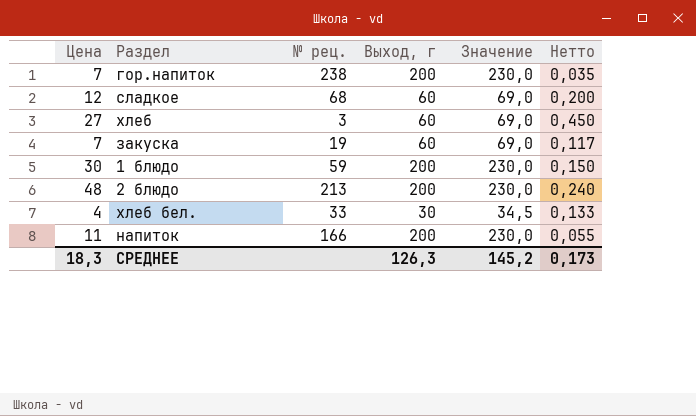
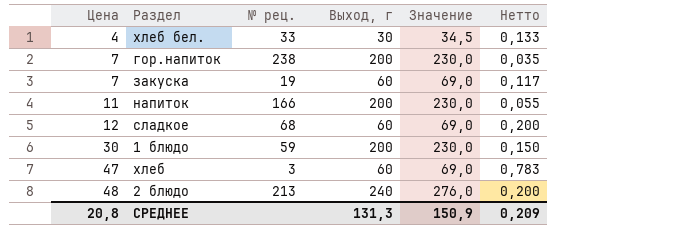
row order: none -> Цена ascending
хлеб | Цена: 27 -> 47
хлеб | Нетто: 0,450 -> 0,783
2 блюдо | Выход, г: 200 -> 240
2 блюдо | Значение: 230,0 -> 276,0
2 блюдо | Нетто: 0,240 -> 0,200
СРЕДНЕЕ | Цена: 18,3 -> 20,8
СРЕДНЕЕ | Выход, г: 126,3 -> 131,3
СРЕДНЕЕ | Значение: 145,2 -> 150,9
СРЕДНЕЕ | Нетто: 0,173 -> 0,209

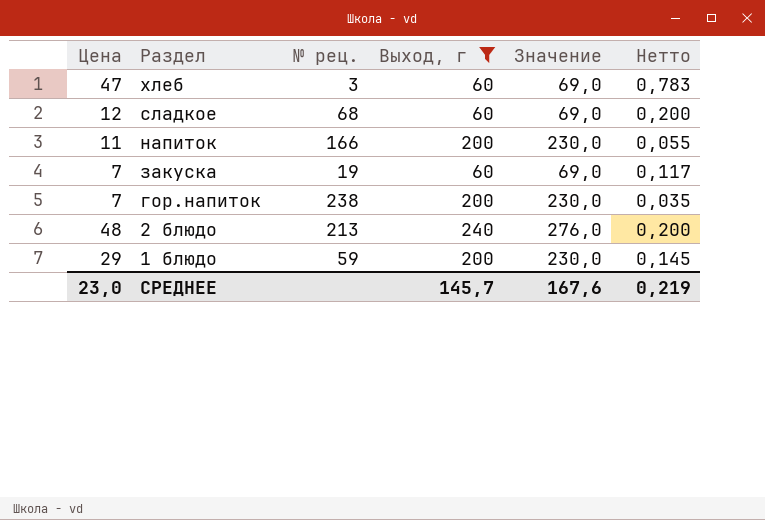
filter: none -> Выход, г != 30
row order: Цена ascending -> Раздел descending
1 блюдо | Цена: 30 -> 29
1 блюдо | Нетто: 0,150 -> 0,145
СРЕДНЕЕ | Цена: 20,8 -> 23,0
СРЕДНЕЕ | Выход, г: 131,3 -> 145,7
СРЕДНЕЕ | Значение: 150,9 -> 167,6
СРЕДНЕЕ | Нетто: 0,209 -> 0,219

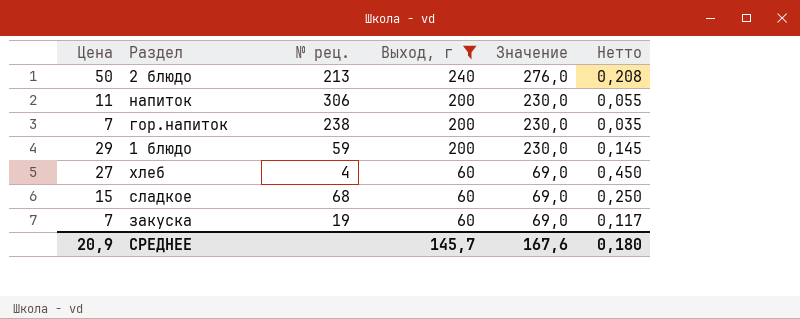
row order: Раздел descending -> Выход, г descending
2 блюдо | Цена: 48 -> 50
2 блюдо | Нетто: 0,200 -> 0,208
напиток | № рец.: 166 -> 306
хлеб | Цена: 47 -> 27
хлеб | № рец.: 3 -> 4
хлеб | Нетто: 0,783 -> 0,450
сладкое | Цена: 12 -> 15
сладкое | Нетто: 0,200 -> 0,250
СРЕДНЕЕ | Цена: 23,0 -> 20,9
СРЕДНЕЕ | Нетто: 0,219 -> 0,180

